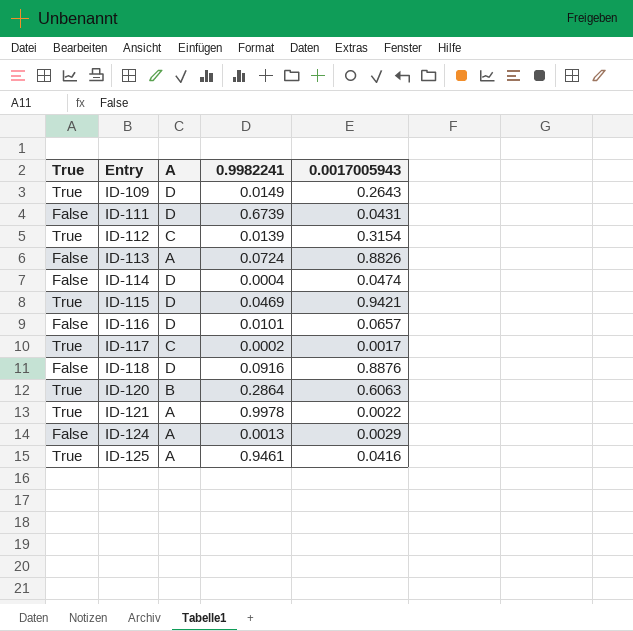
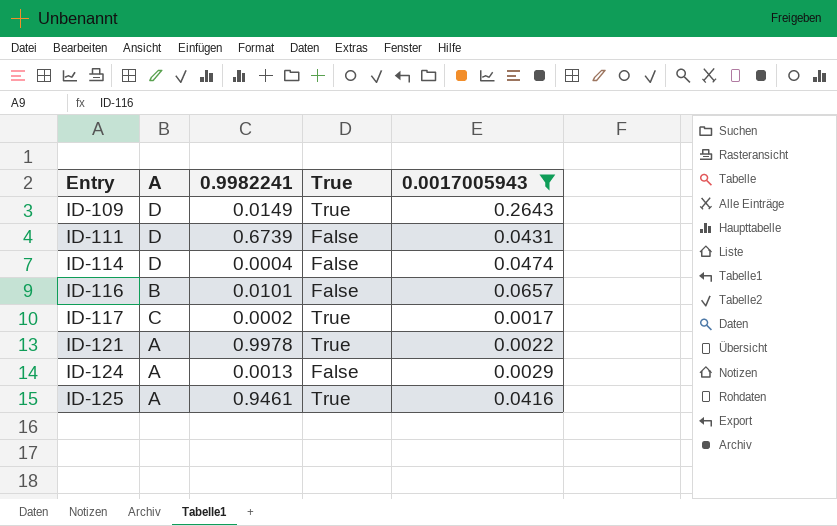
filter: none -> 0.0017005943 <= 0.2643
column True | position: 1 -> 4
ID-116 | A: D -> B

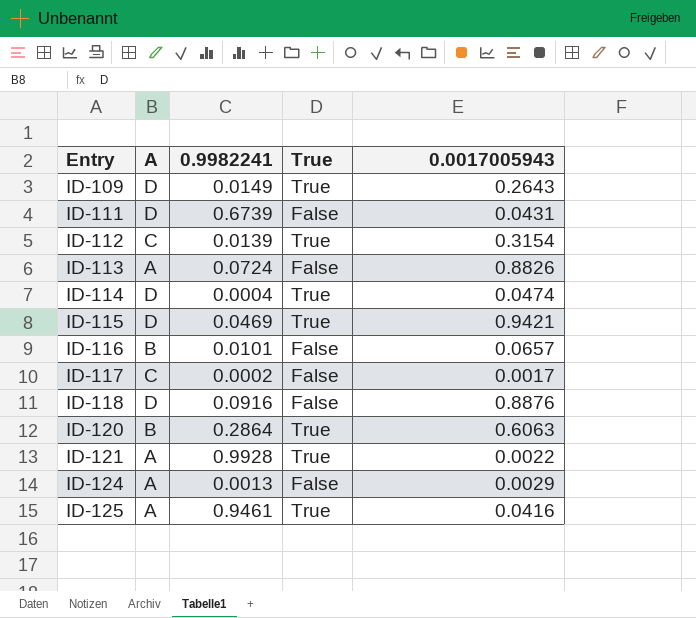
filter: 0.0017005943 <= 0.2643 -> none
ID-114 | True: False -> True
ID-117 | True: True -> False
ID-121 | 0.9982241: 0.9978 -> 0.9928

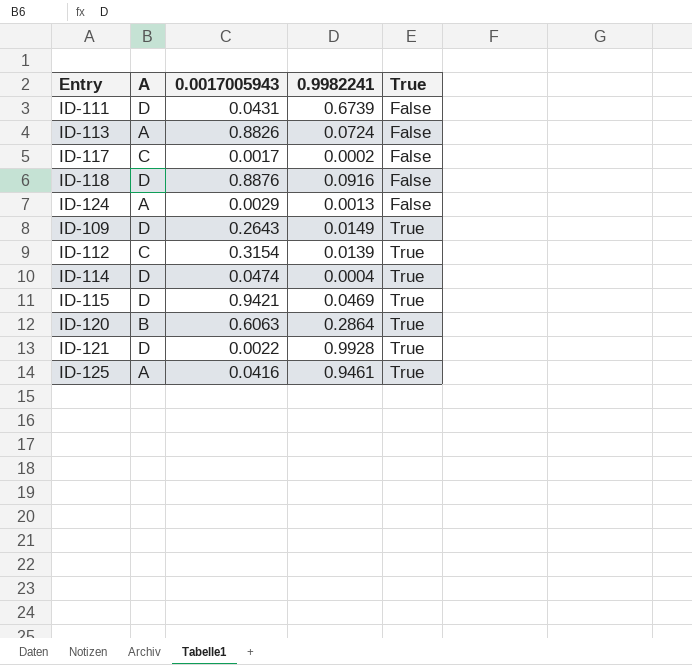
row order: Entry ascending -> True ascending
column 0.0017005943 | position: 5 -> 3
row ID-116: B | 0.0101 | False | 0.0657 -> none
ID-121 | A: A -> D

